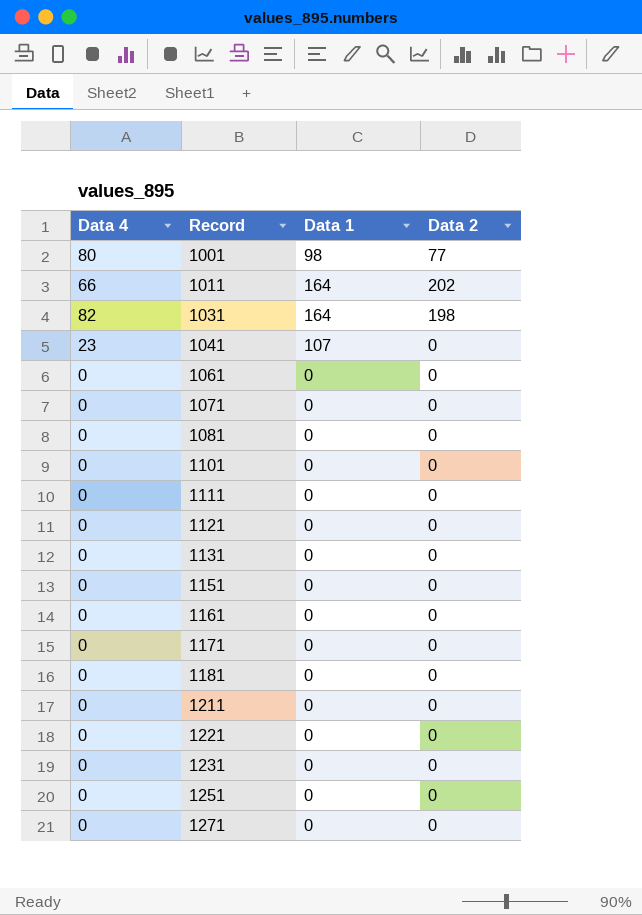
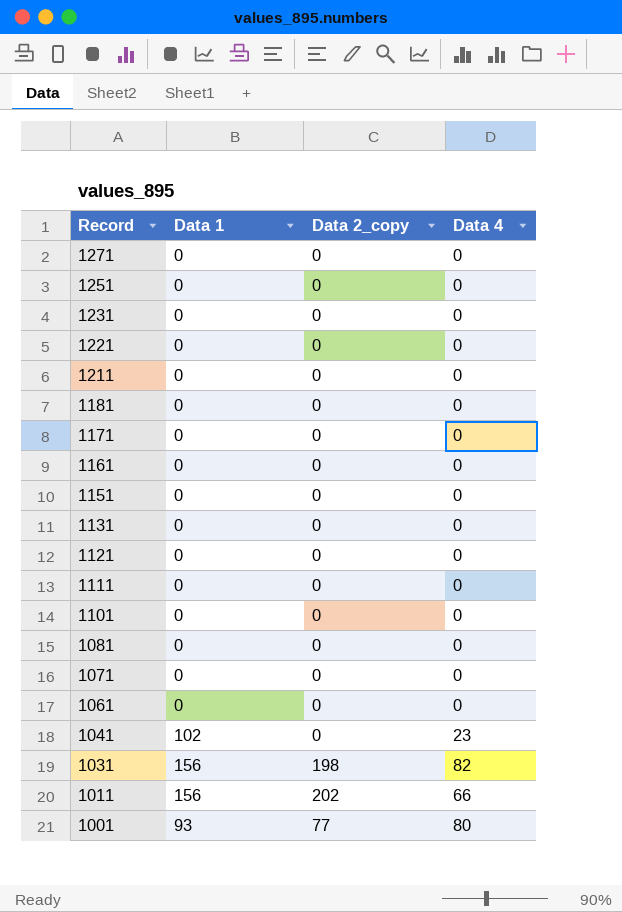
row order: Record ascending -> Record descending
column name: Data 2 -> Data 2_copy
column Data 4 | position: 1 -> 4
1041 | Data 1: 107 -> 102
1031 | Data 1: 164 -> 156
1011 | Data 1: 164 -> 156
1001 | Data 1: 98 -> 93

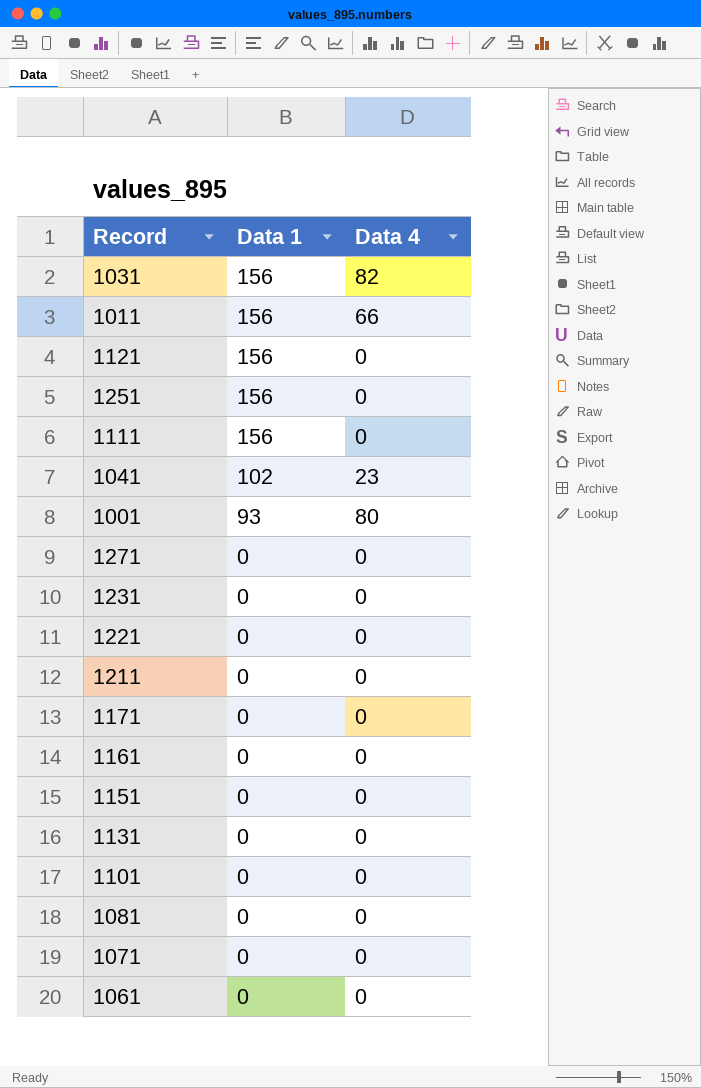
row order: Record descending -> Data 1 descending
column Data 2_copy | position: 3 -> none
row 1181: 0 | 0 | 0 -> none
1121 | Data 1: 0 -> 156
1251 | Data 1: 0 -> 156
1111 | Data 1: 0 -> 156

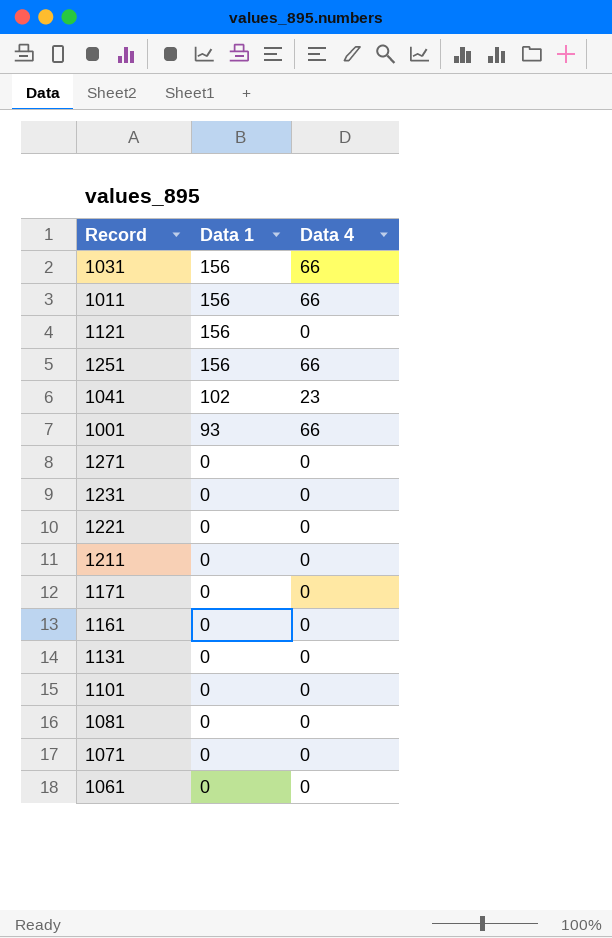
row 1111: 156 | 0 -> none
row 1151: 0 | 0 -> none
1031 | Data 4: 82 -> 66
1251 | Data 4: 0 -> 66
1001 | Data 4: 80 -> 66

